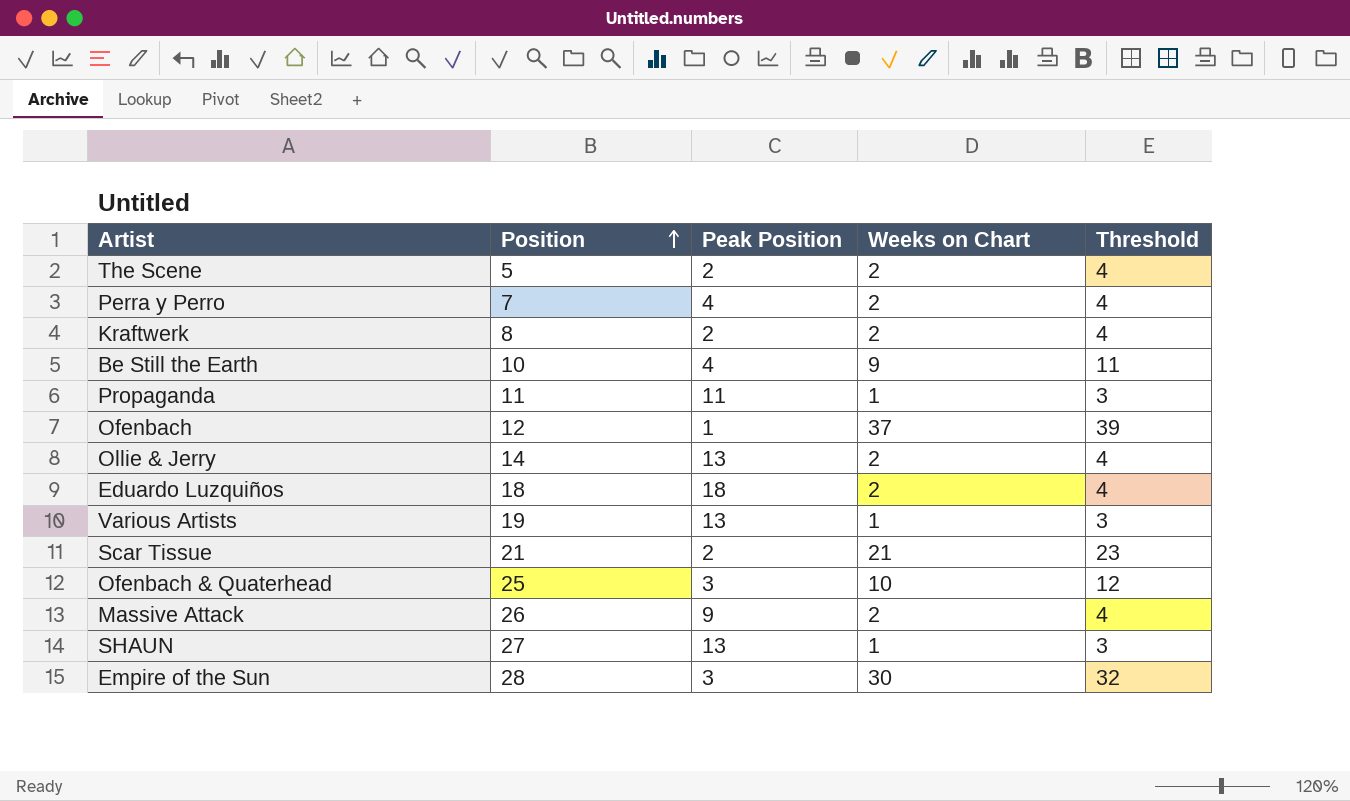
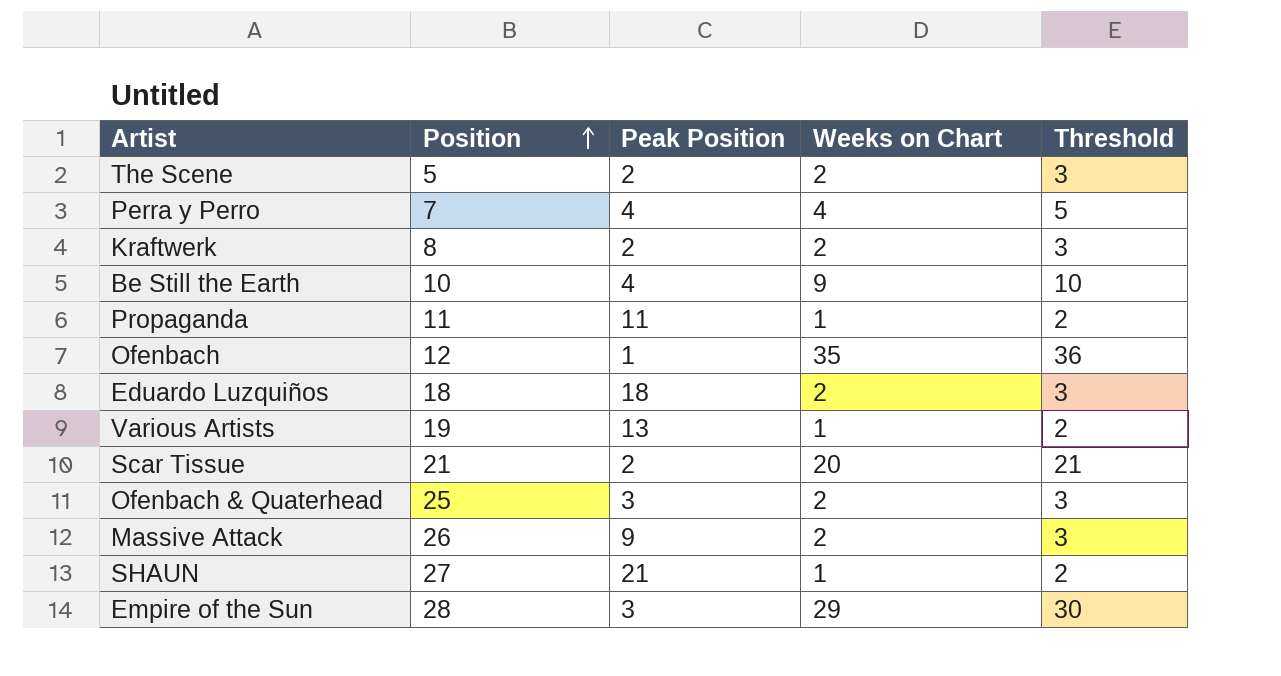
column Threshold | formula: [Weeks on Chart] + 2 -> [Weeks on Chart] + 1
row Ollie & Jerry: 14 | 13 | 2 | 4 -> none
Perra y Perro | Weeks on Chart: 2 -> 4
Ofenbach | Weeks on Chart: 37 -> 35
Scar Tissue | Weeks on Chart: 21 -> 20
Ofenbach & Quaterhead | Weeks on Chart: 10 -> 2
SHAUN | Peak Position: 13 -> 21
Empire of the Sun | Weeks on Chart: 30 -> 29

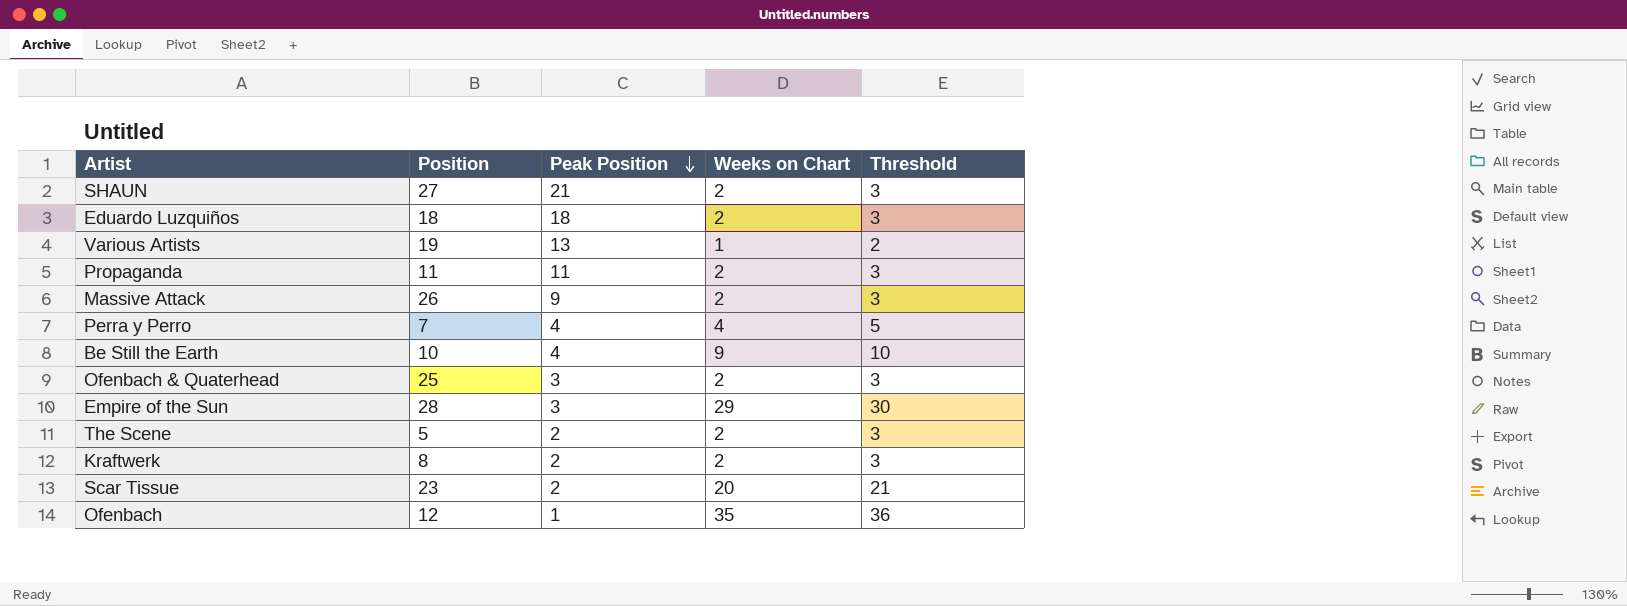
row order: Position ascending -> Peak Position descending
SHAUN | Weeks on Chart: 1 -> 2
SHAUN | Threshold: 2 -> 3
Propaganda | Weeks on Chart: 1 -> 2
Propaganda | Threshold: 2 -> 3
Scar Tissue | Position: 21 -> 23

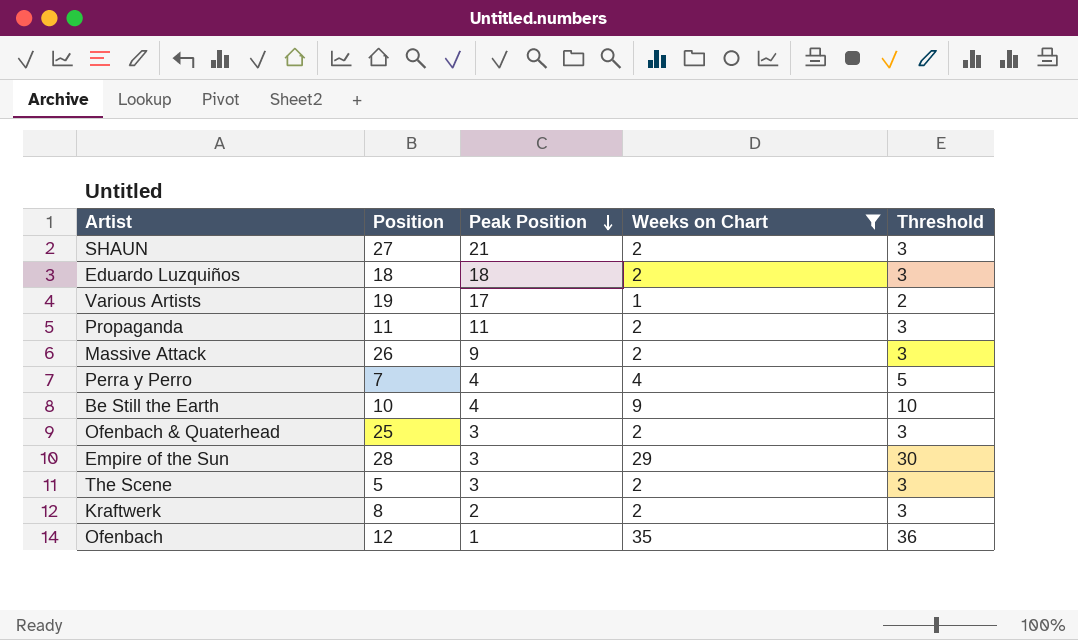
filter: none -> Weeks on Chart != 20
Various Artists | Peak Position: 13 -> 17
The Scene | Peak Position: 2 -> 3

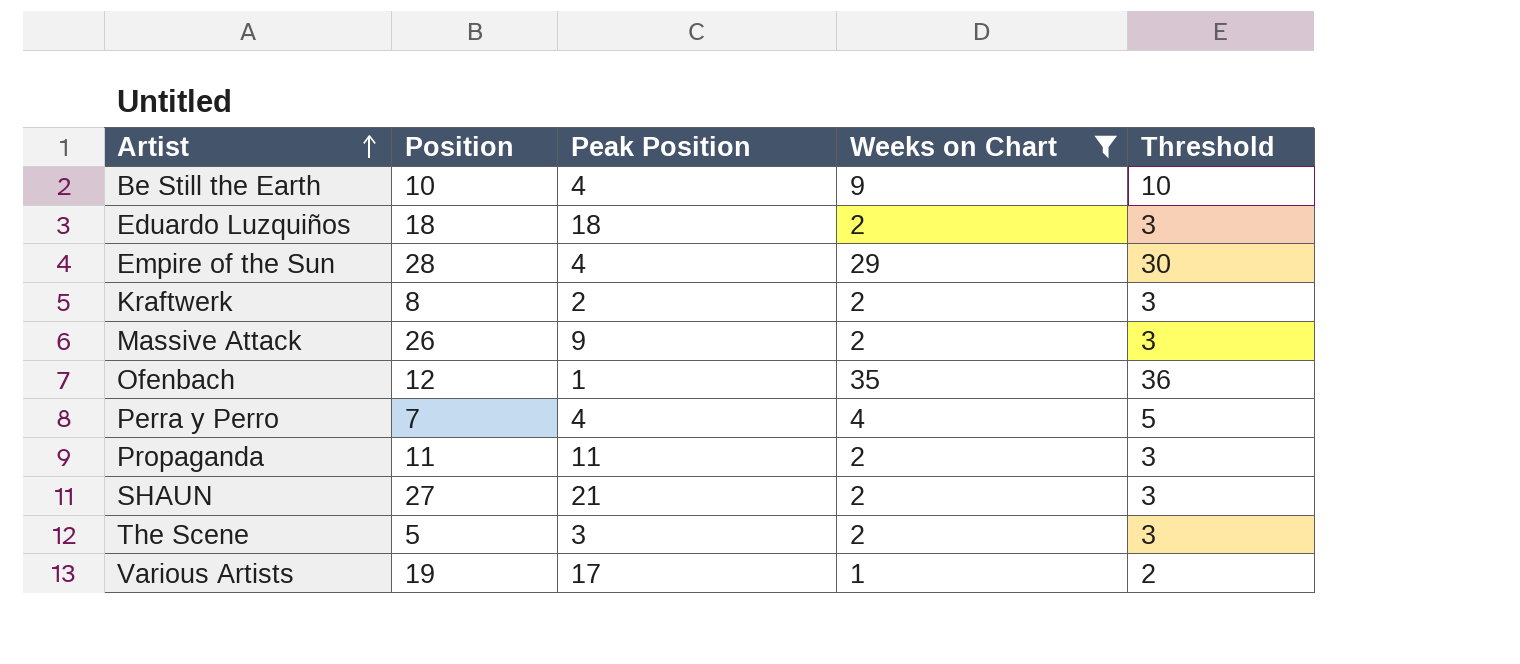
row order: Peak Position descending -> Artist ascending
row Ofenbach & Quaterhead: 25 | 3 | 2 | 3 -> none
Empire of the Sun | Peak Position: 3 -> 4

